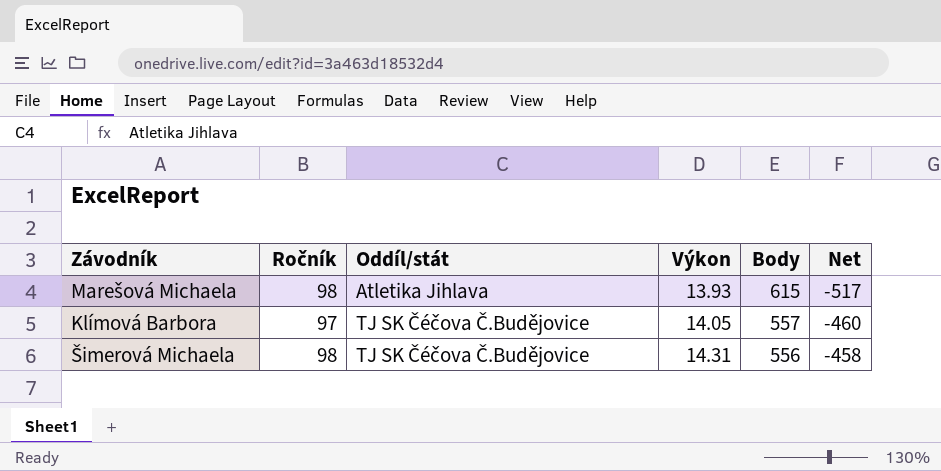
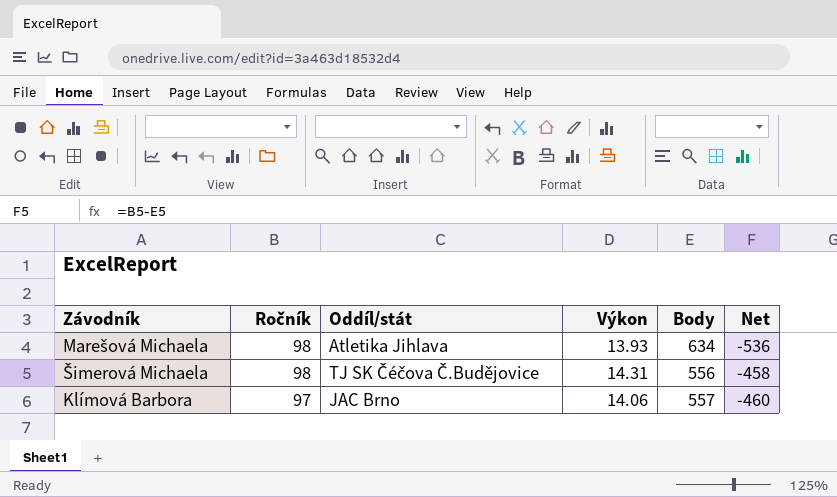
row order: Oddíl/stát ascending -> Ročník descending
Marešová Michaela | Body: 615 -> 634
Marešová Michaela | Net: -517 -> -536
Klímová Barbora | Oddíl/stát: TJ SK Čéčova Č.Budějovice -> JAC Brno
Klímová Barbora | Výkon: 14.05 -> 14.06

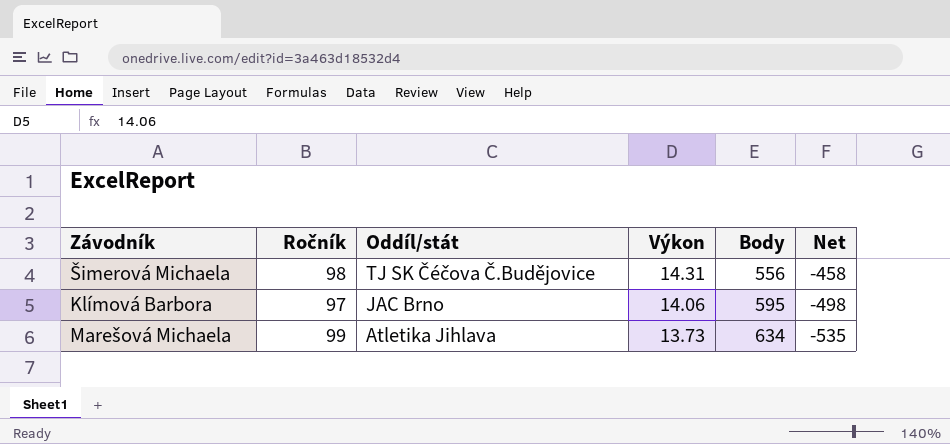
row order: Ročník descending -> Oddíl/stát descending
Klímová Barbora | Body: 557 -> 595
Klímová Barbora | Net: -460 -> -498
Marešová Michaela | Ročník: 98 -> 99
Marešová Michaela | Výkon: 13.93 -> 13.73
Marešová Michaela | Net: -536 -> -535

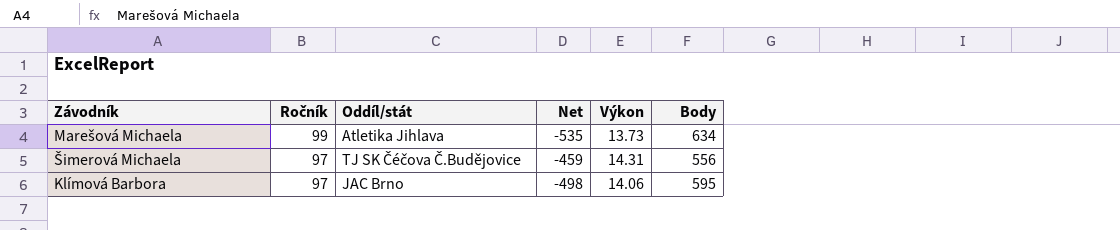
row order: Oddíl/stát descending -> Ročník descending
column Net | position: 6 -> 4
Šimerová Michaela | Ročník: 98 -> 97
Šimerová Michaela | Net: -458 -> -459

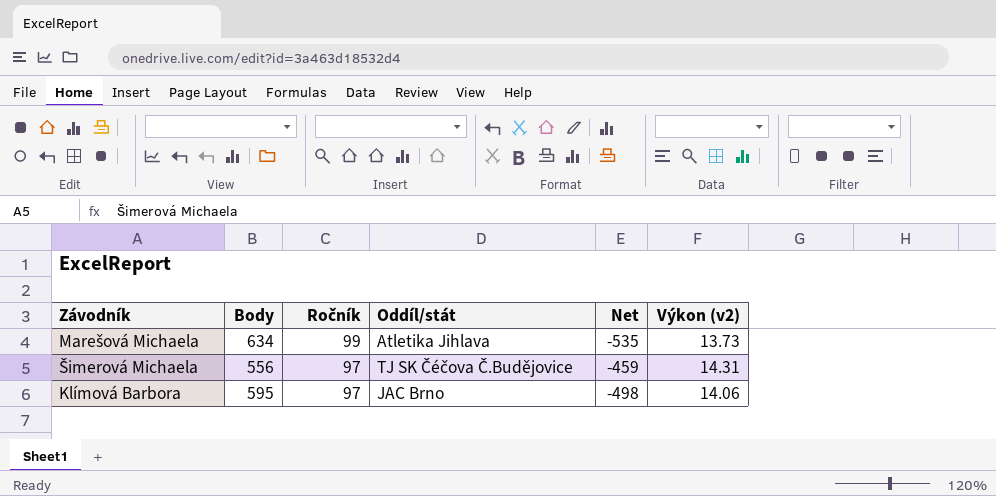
column Body | position: 6 -> 2
column name: Výkon -> Výkon (v2)

